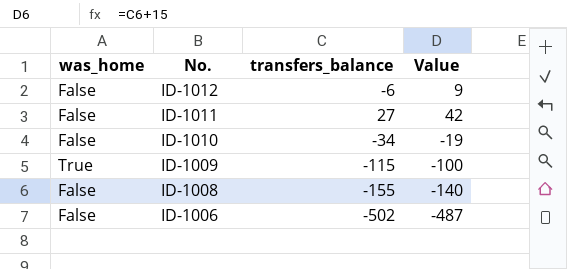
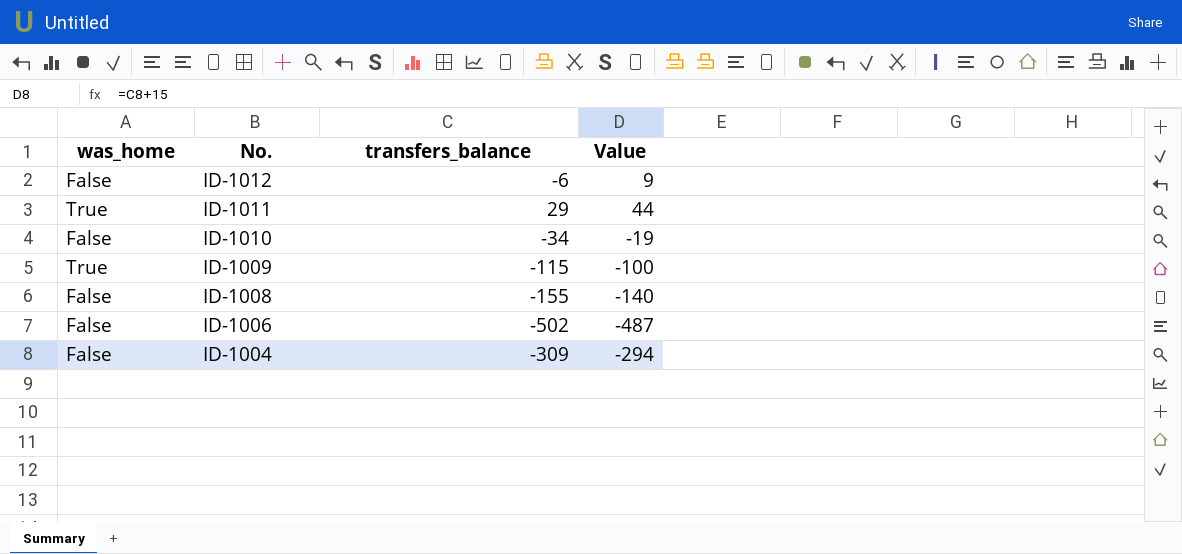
ID-1011 | was_home: False -> True
ID-1011 | transfers_balance: 27 -> 29
ID-1011 | Value: 42 -> 44
row ID-1004: none -> False | -309 | -294

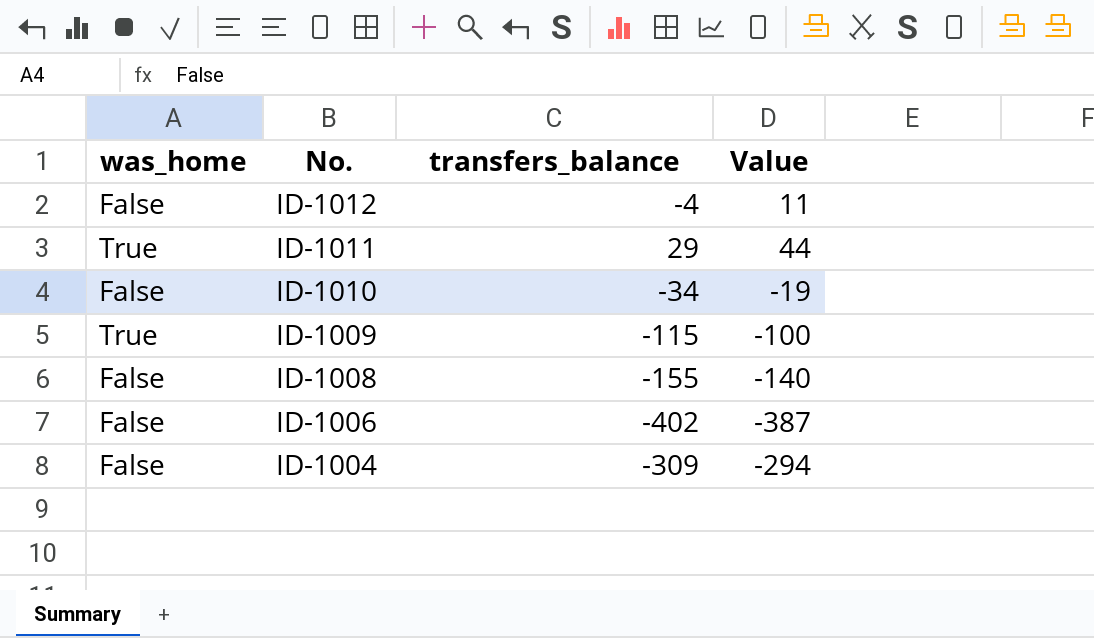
ID-1012 | transfers_balance: -6 -> -4
ID-1012 | Value: 9 -> 11
ID-1006 | transfers_balance: -502 -> -402
ID-1006 | Value: -487 -> -387

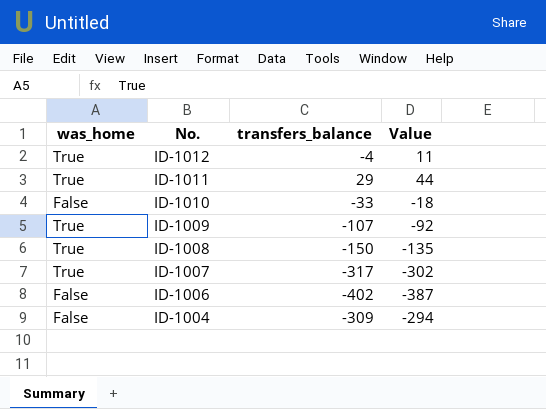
ID-1012 | was_home: False -> True
ID-1010 | transfers_balance: -34 -> -33
ID-1010 | Value: -19 -> -18
ID-1009 | transfers_balance: -115 -> -107
ID-1009 | Value: -100 -> -92
ID-1008 | was_home: False -> True
ID-1008 | transfers_balance: -155 -> -150
ID-1008 | Value: -140 -> -135
row ID-1007: none -> True | -317 | -302

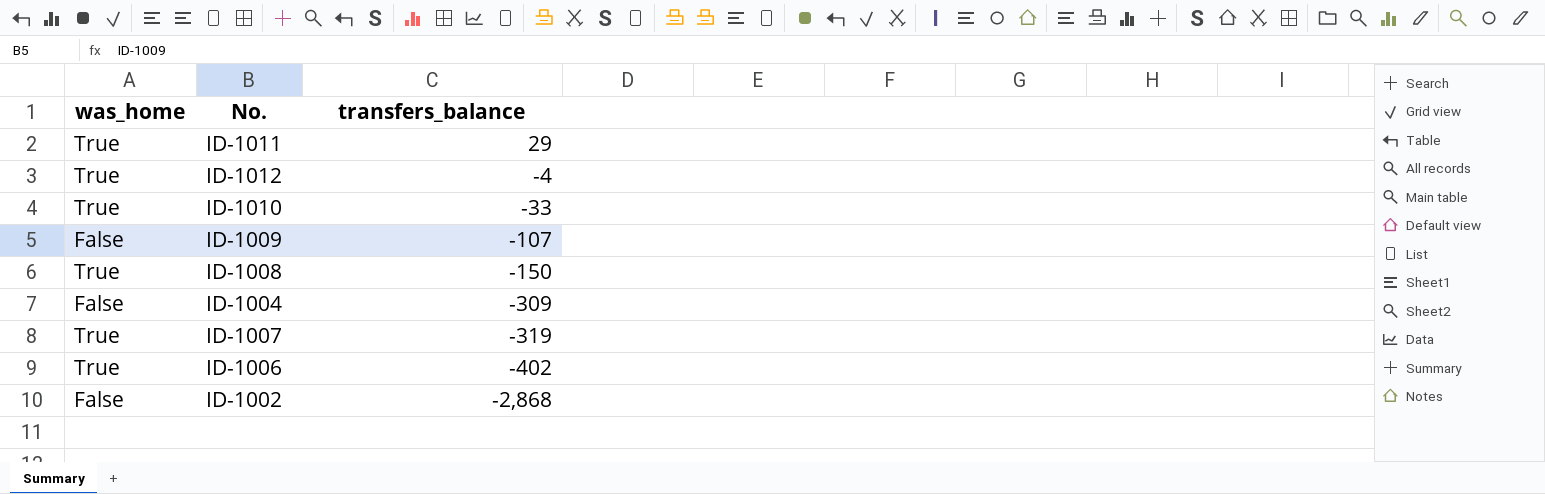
row order: No. descending -> transfers_balance descending
column Value | formula: [transfers_balance] + 15 -> none
ID-1010 | was_home: False -> True
ID-1009 | was_home: True -> False
ID-1007 | transfers_balance: -317 -> -319
ID-1006 | was_home: False -> True
row ID-1002: none -> False | -2,868

